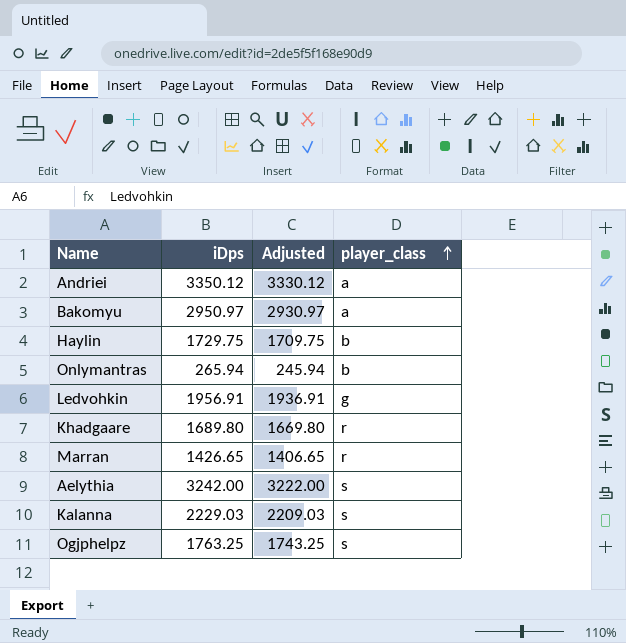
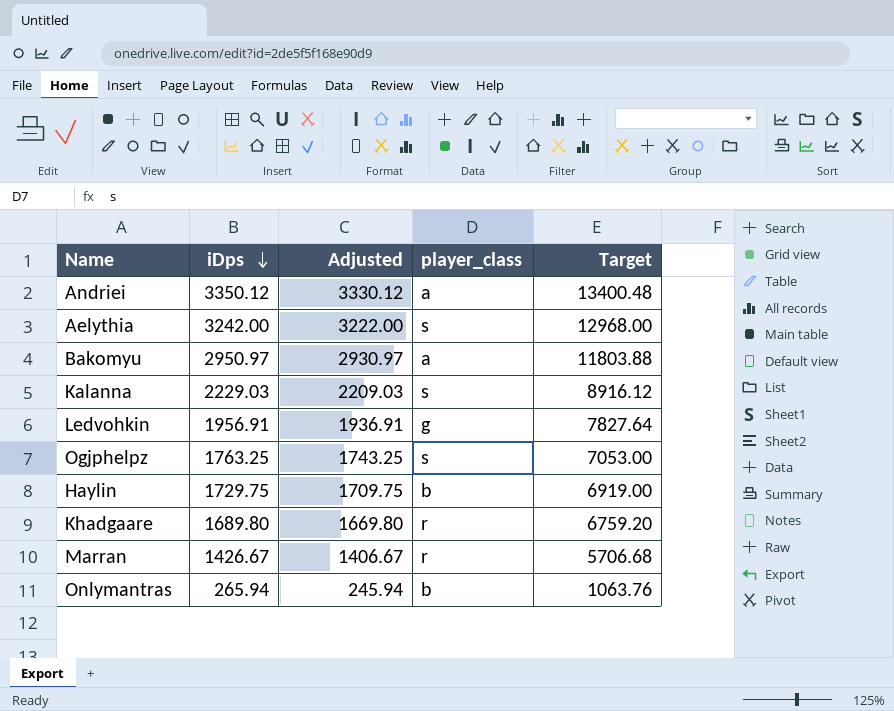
row order: player_class ascending -> iDps descending
column Target | formula: none -> [iDps] * 4
Marran | iDps: 1426.65 -> 1426.67
Marran | Adjusted: 1406.65 -> 1406.67

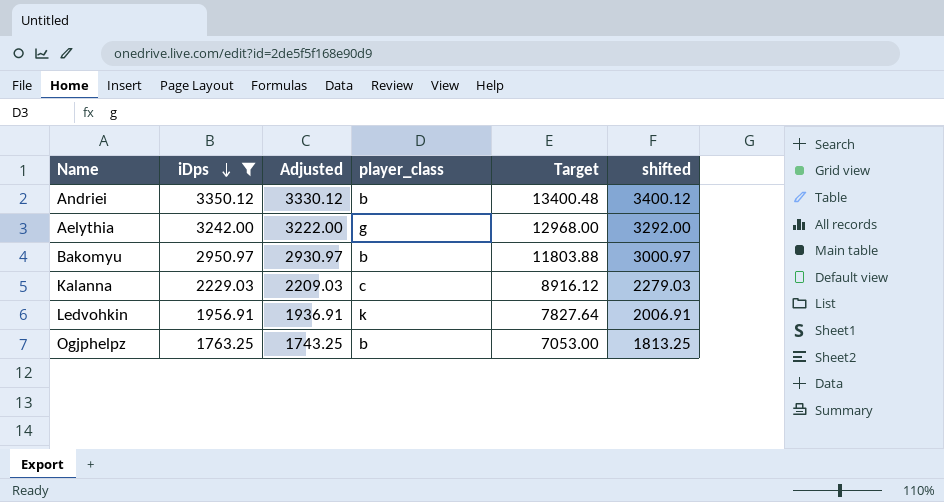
filter: none -> iDps >= 1763.25
column shifted | formula: none -> [iDps] + 50
Andriei | player_class: a -> b
Aelythia | player_class: s -> g
Bakomyu | player_class: a -> b
Kalanna | player_class: s -> c
Ledvohkin | player_class: g -> k
Ogjphelpz | player_class: s -> b

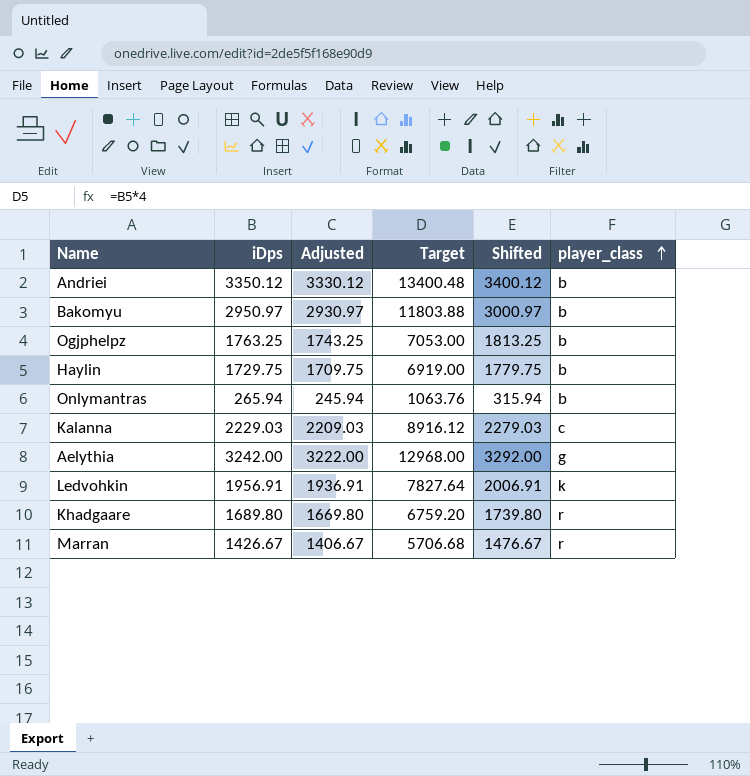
filter: iDps >= 1763.25 -> none
row order: iDps descending -> player_class ascending
column name: shifted -> Shifted
column player_class | position: 4 -> 6

